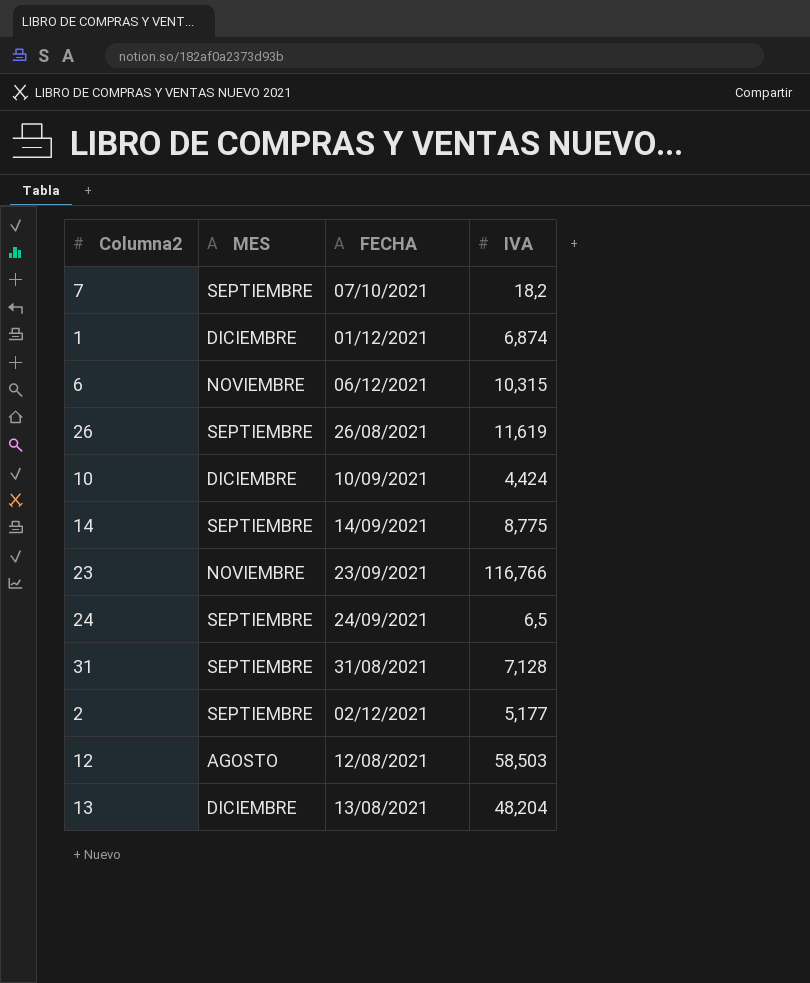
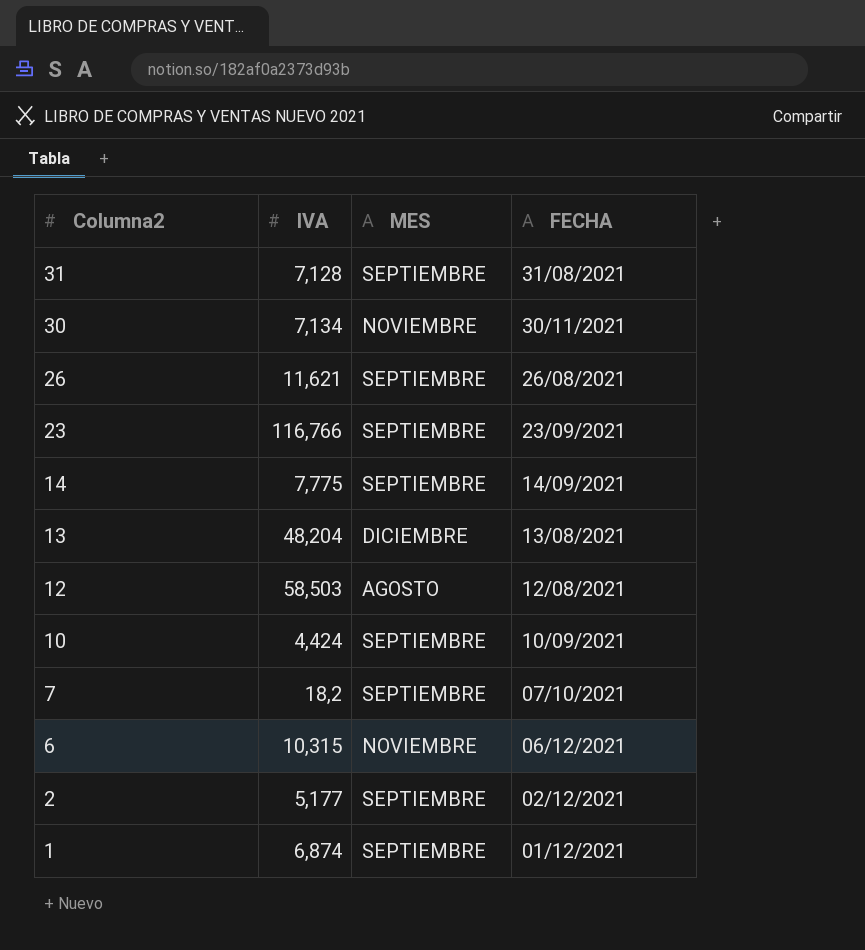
row order: none -> Columna2 descending
column IVA | position: 4 -> 2
row 24: SEPTIEMBRE | 24/09/2021 | 6,5 -> none
row 30: none -> 7,134 | NOVIEMBRE | 30/11/2021
26 | IVA: 11,619 -> 11,621
23 | MES: NOVIEMBRE -> SEPTIEMBRE
14 | IVA: 8,775 -> 7,775
10 | MES: DICIEMBRE -> SEPTIEMBRE
1 | MES: DICIEMBRE -> SEPTIEMBRE

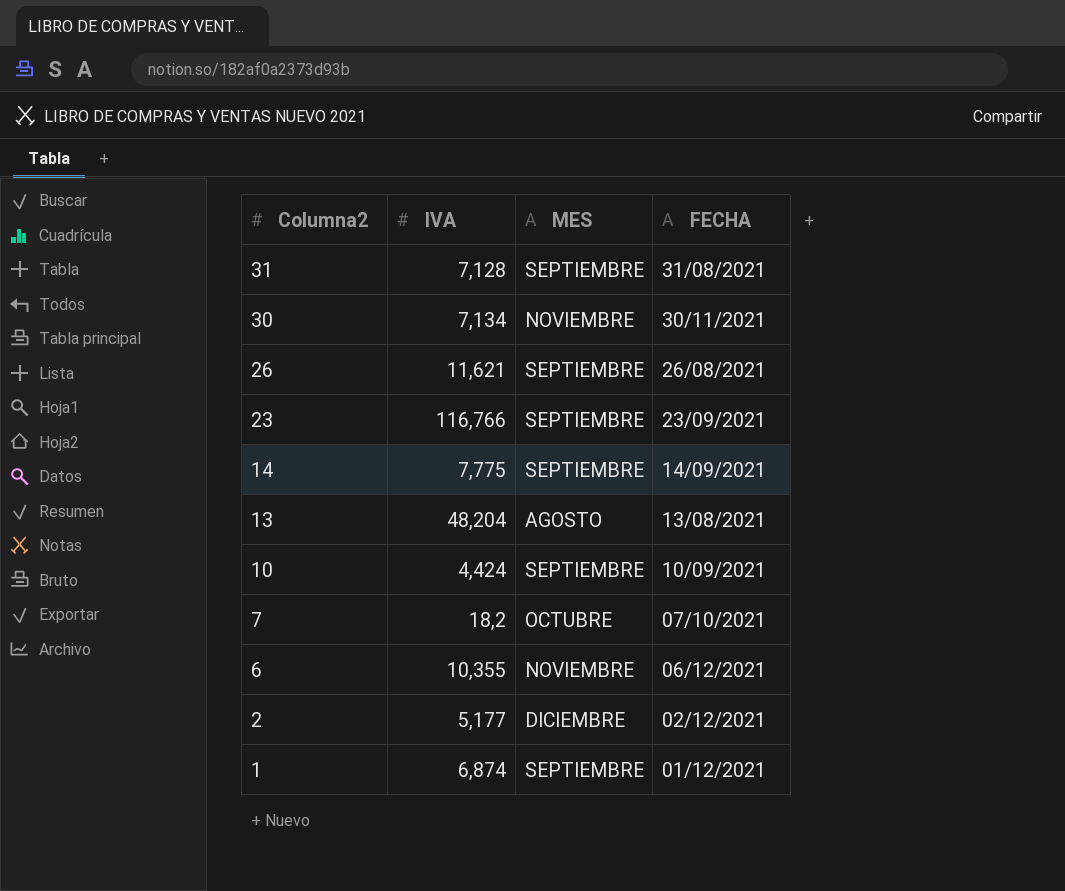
row 12: 58,503 | AGOSTO | 12/08/2021 -> none
13 | MES: DICIEMBRE -> AGOSTO
7 | MES: SEPTIEMBRE -> OCTUBRE
6 | IVA: 10,315 -> 10,355
2 | MES: SEPTIEMBRE -> DICIEMBRE

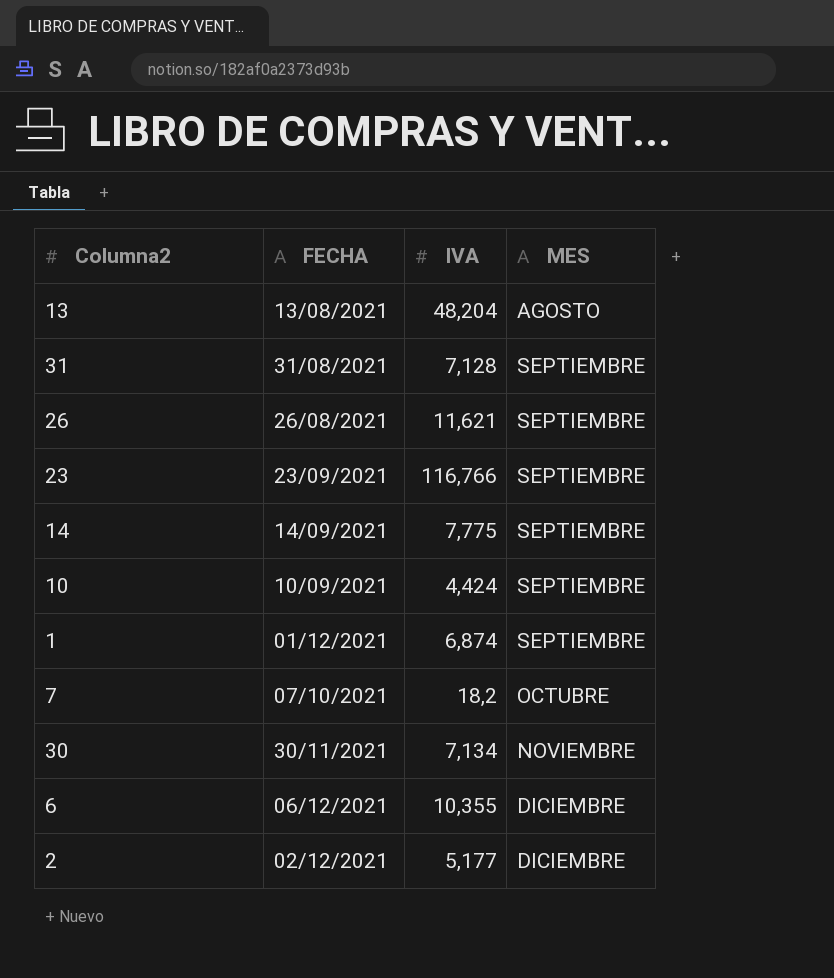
row order: Columna2 descending -> MES ascending
column FECHA | position: 4 -> 2
6 | MES: NOVIEMBRE -> DICIEMBRE

